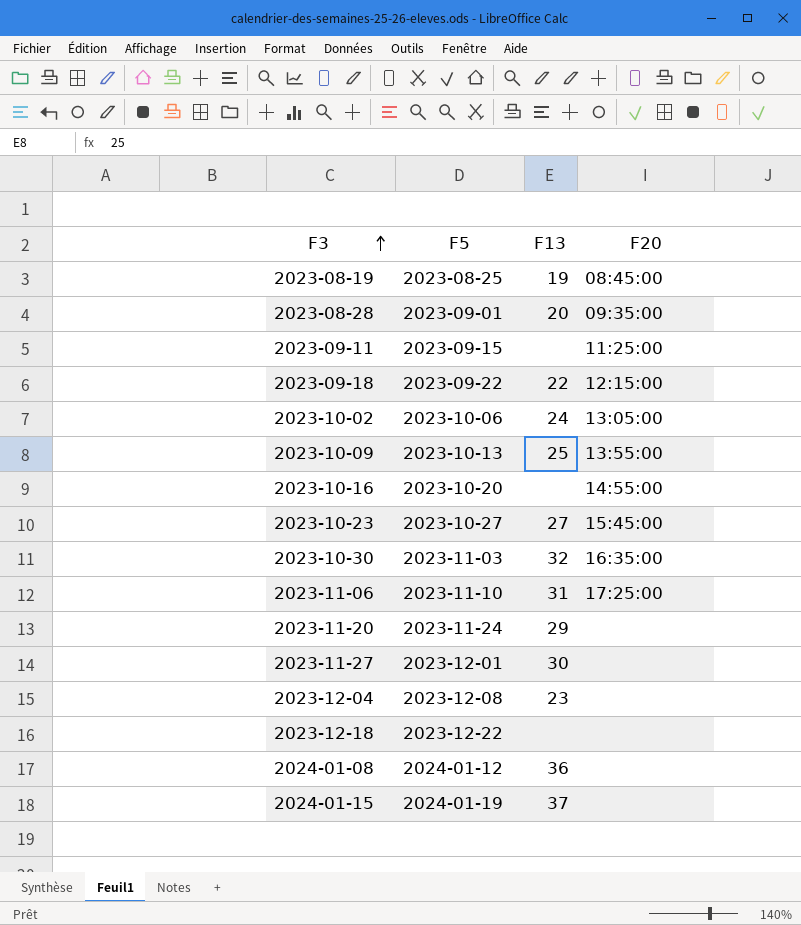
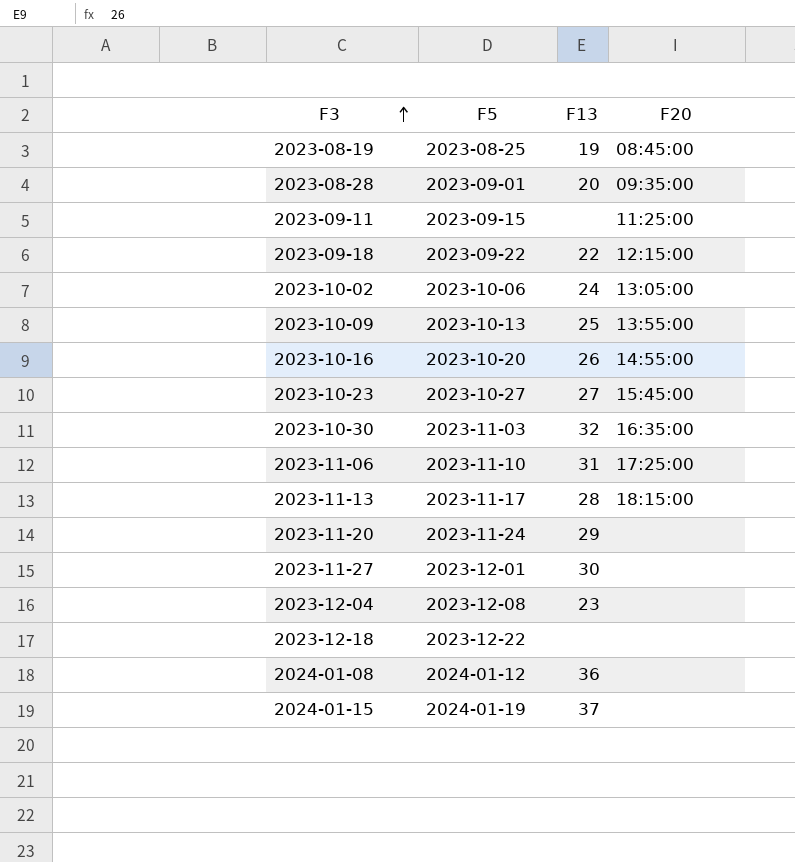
2023-10-16 | F13: none -> 26
row 2023-11-13: none -> 2023-11-17 | 28 | 18:15:00

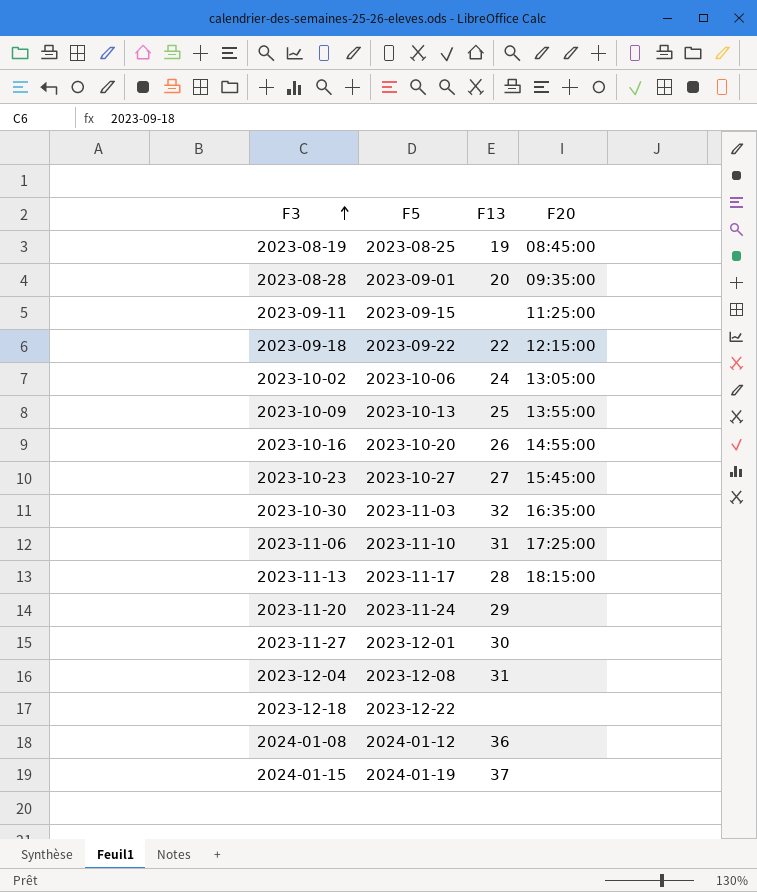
2023-12-04 | F13: 23 -> 31

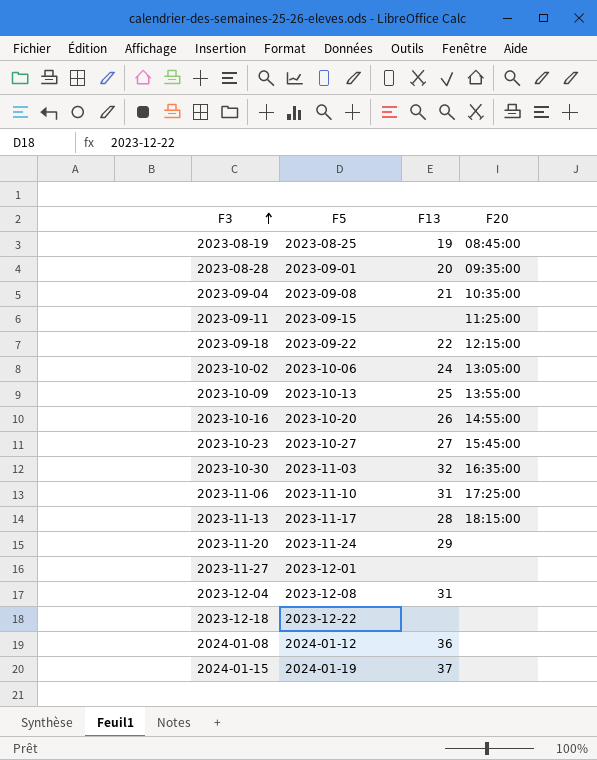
row 2023-09-04: none -> 2023-09-08 | 21 | 10:35:00
2023-11-27 | F13: 30 -> none

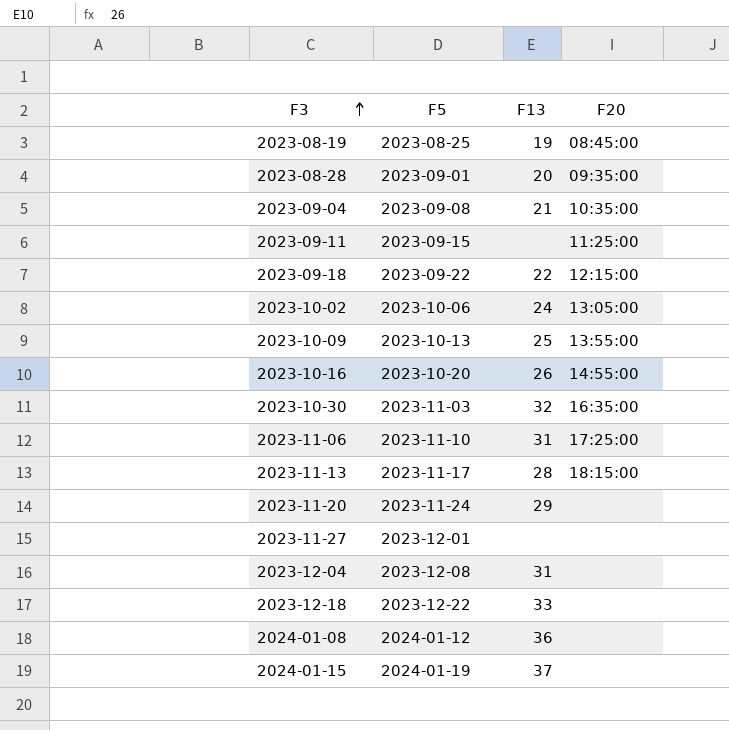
row 2023-10-23: 2023-10-27 | 27 | 15:45:00 -> none
2023-12-18 | F13: none -> 33

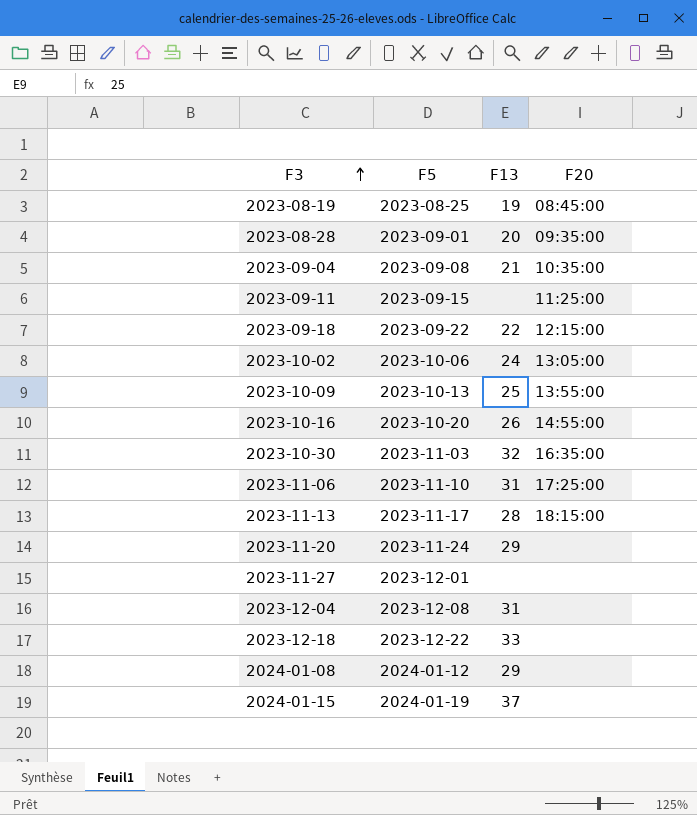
2024-01-08 | F13: 36 -> 29

